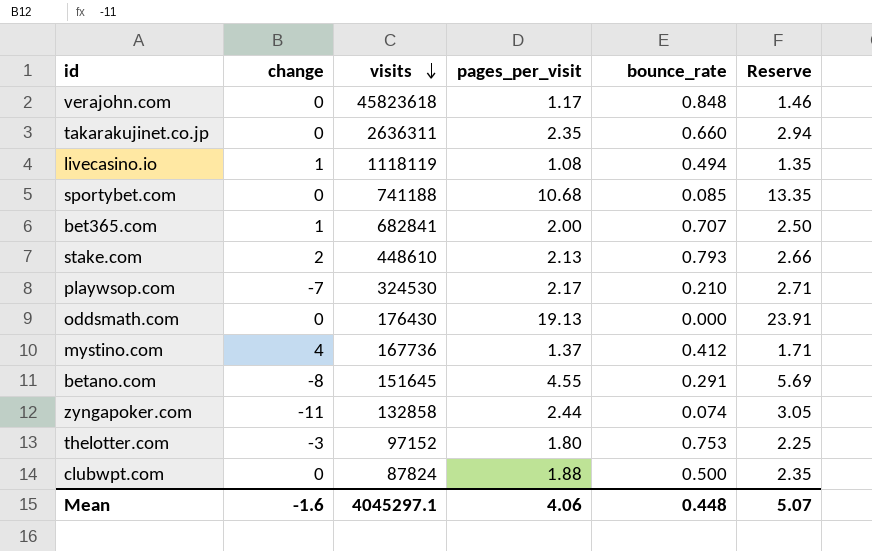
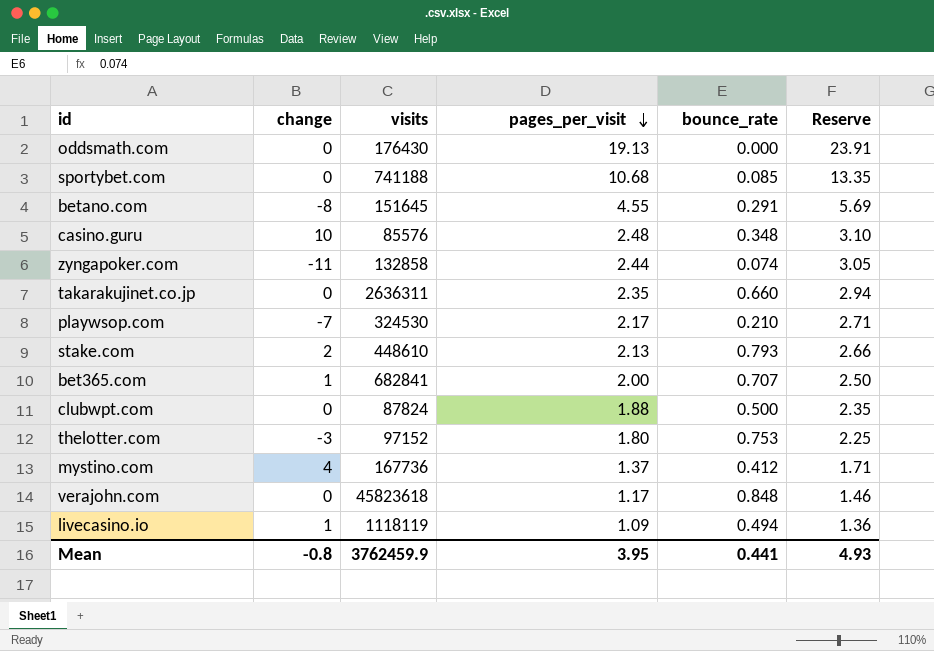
row order: visits descending -> pages_per_visit descending
row casino.guru: none -> 10 | 85576 | 2.48 | 0.348 | 3.10
livecasino.io | pages_per_visit: 1.08 -> 1.09
livecasino.io | Reserve: 1.35 -> 1.36
Mean | change: -1.6 -> -0.8
Mean | visits: 4045297.1 -> 3762459.9
Mean | pages_per_visit: 4.06 -> 3.95
Mean | bounce_rate: 0.448 -> 0.441
Mean | Reserve: 5.07 -> 4.93

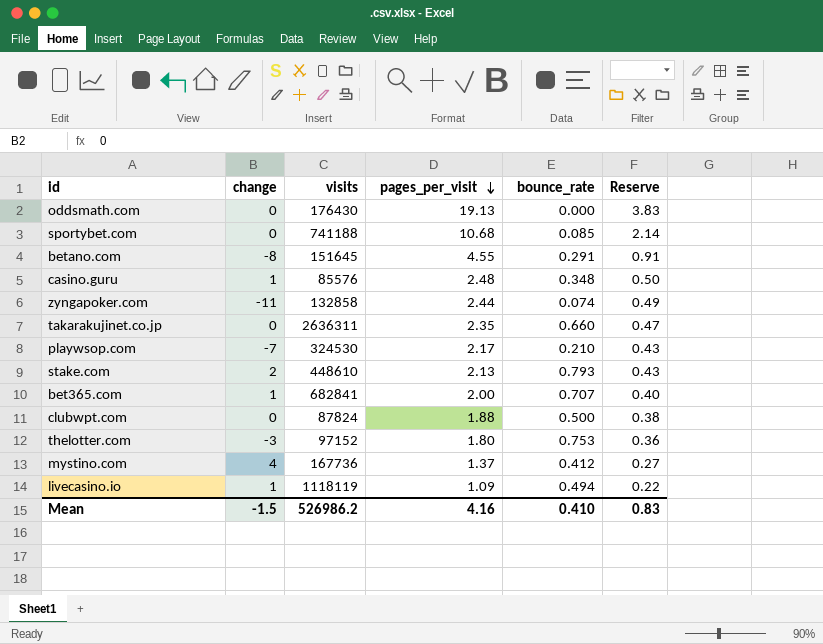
column Reserve | formula: [pages_per_visit] * 1.25 -> [pages_per_visit] * 0.2
row verajohn.com: 0 | 45823618 | 1.17 | 0.848 | 1.46 -> none
casino.guru | change: 10 -> 1
Mean | change: -0.8 -> -1.5
Mean | visits: 3762459.9 -> 526986.2
Mean | pages_per_visit: 3.95 -> 4.16
Mean | bounce_rate: 0.441 -> 0.410
Mean | Reserve: 4.93 -> 0.83

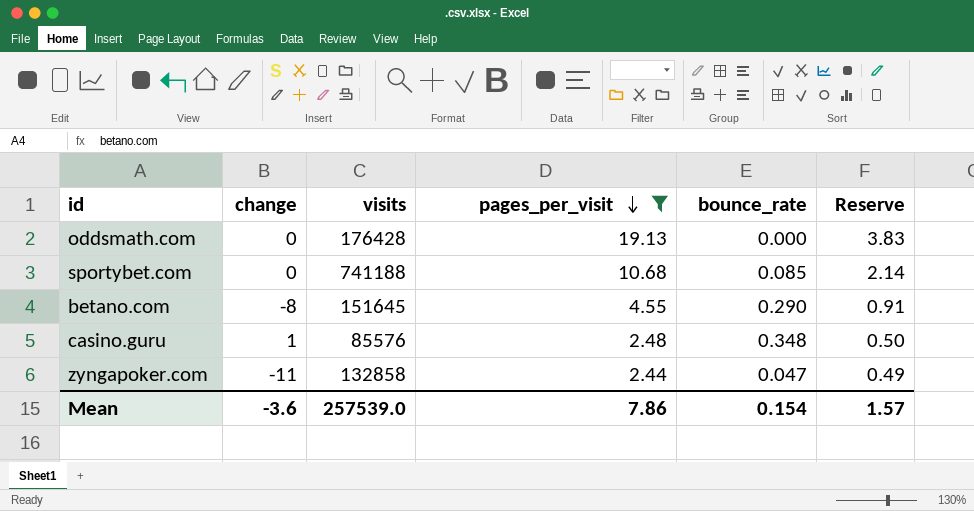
filter: none -> pages_per_visit >= 2.44
oddsmath.com | visits: 176430 -> 176428
betano.com | bounce_rate: 0.291 -> 0.290
zyngapoker.com | bounce_rate: 0.074 -> 0.047
Mean | change: -1.5 -> -3.6
Mean | visits: 526986.2 -> 257539.0
Mean | pages_per_visit: 4.16 -> 7.86
Mean | bounce_rate: 0.410 -> 0.154
Mean | Reserve: 0.83 -> 1.57

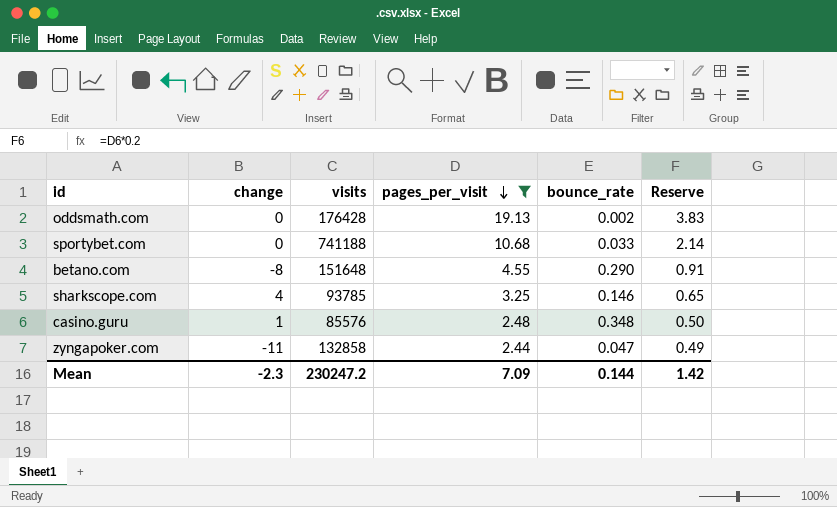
oddsmath.com | bounce_rate: 0.000 -> 0.002
sportybet.com | bounce_rate: 0.085 -> 0.033
betano.com | visits: 151645 -> 151648
row sharkscope.com: none -> 4 | 93785 | 3.25 | 0.146 | 0.65
Mean | change: -3.6 -> -2.3
Mean | visits: 257539.0 -> 230247.2
Mean | pages_per_visit: 7.86 -> 7.09
Mean | bounce_rate: 0.154 -> 0.144
Mean | Reserve: 1.57 -> 1.42

